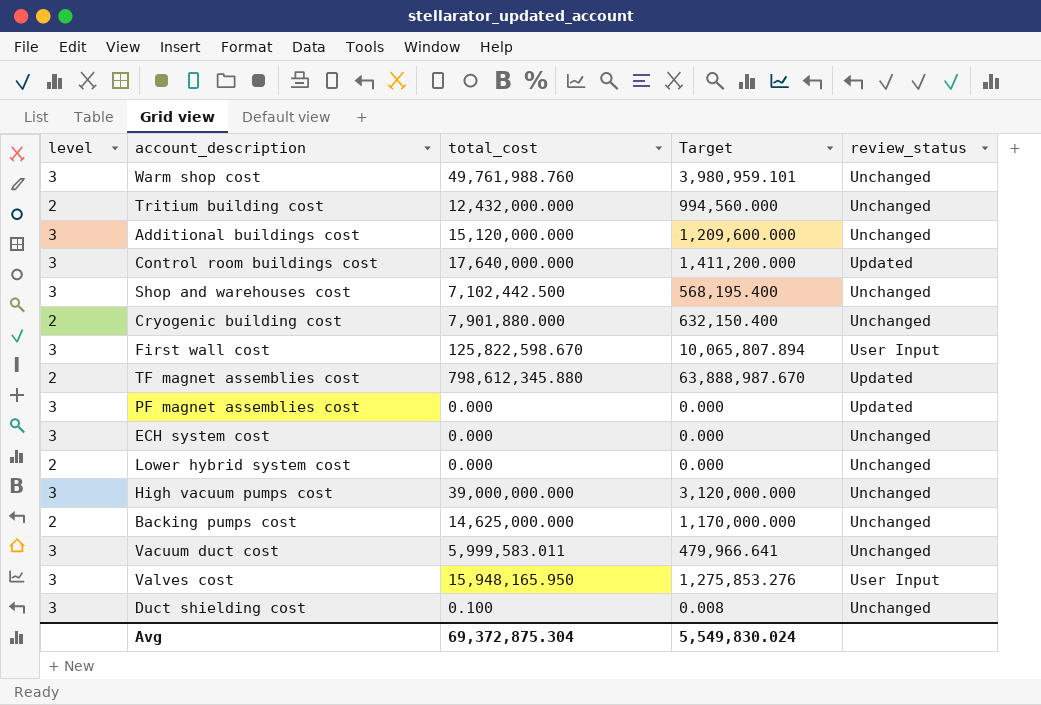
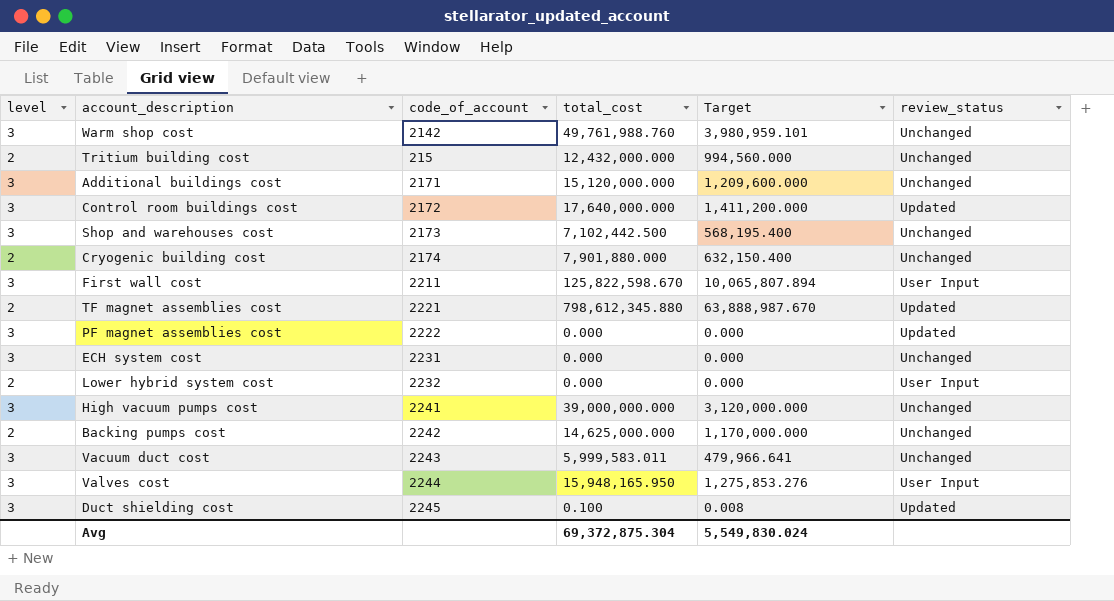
column code_of_account | position: none -> 3
Lower hybrid system cost | review_status: Unchanged -> User Input
Duct shielding cost | review_status: Unchanged -> Updated

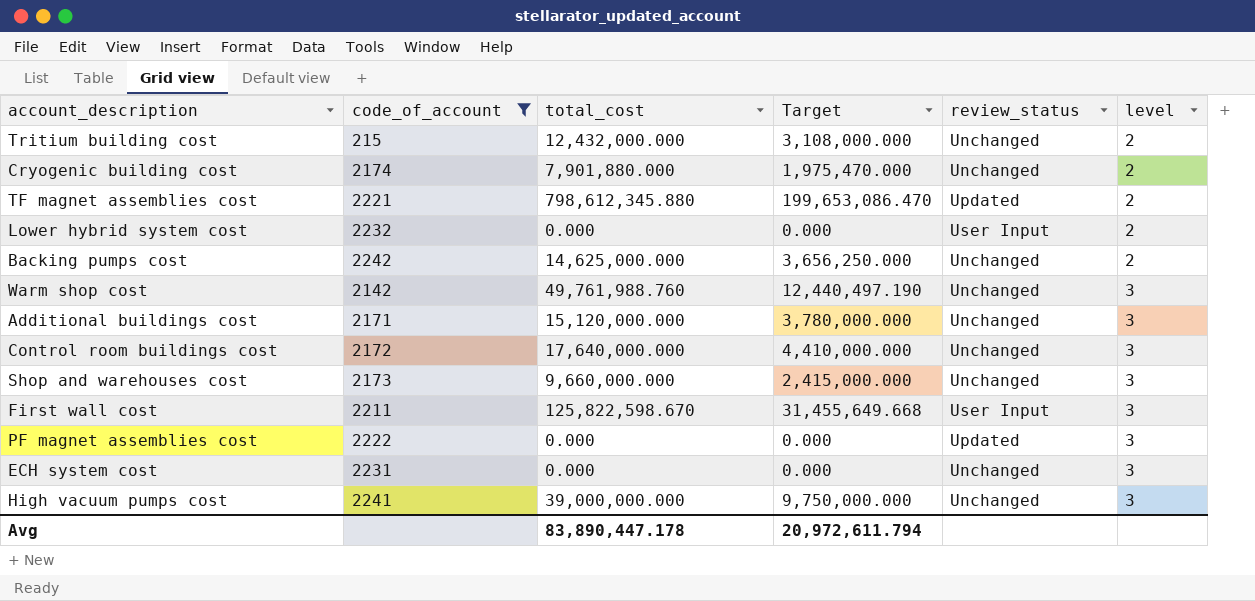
filter: none -> code_of_account <= 2242
row order: none -> level ascending
column Target | formula: [total_cost] * 0.08 -> [total_cost] * 0.25
column level | position: 1 -> 6
Control room buildings cost | review_status: Updated -> Unchanged
Shop and warehouses cost | total_cost: 7,102,442.500 -> 9,660,000.000
Avg | total_cost: 69,372,875.304 -> 83,890,447.178
Avg | Target: 5,549,830.024 -> 20,972,611.794

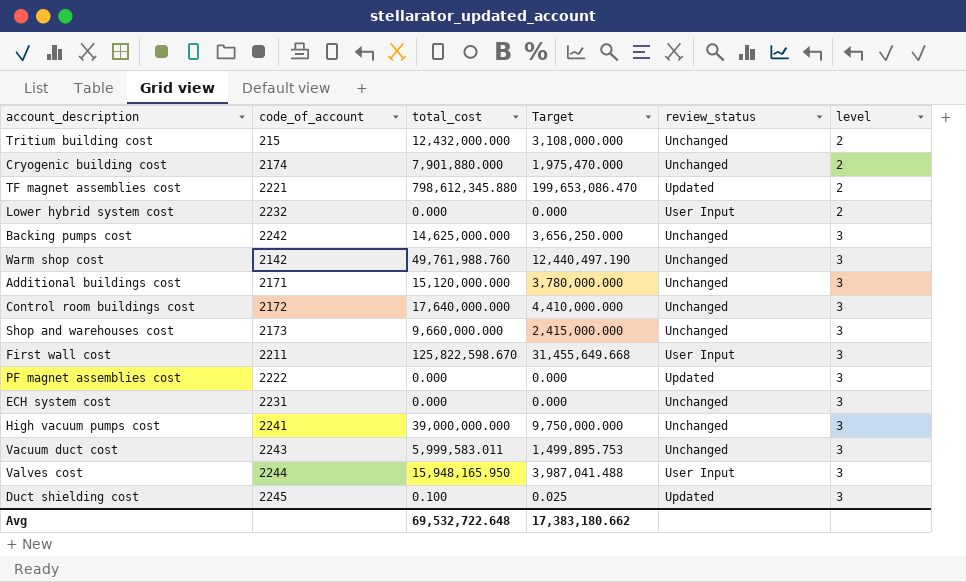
filter: code_of_account <= 2242 -> none
Backing pumps cost | level: 2 -> 3
Avg | total_cost: 83,890,447.178 -> 69,532,722.648
Avg | Target: 20,972,611.794 -> 17,383,180.662

